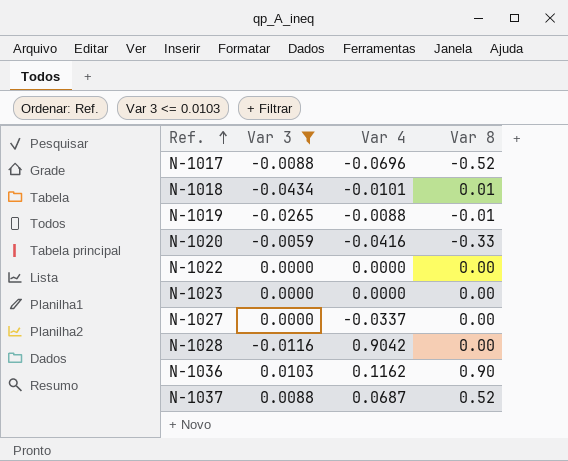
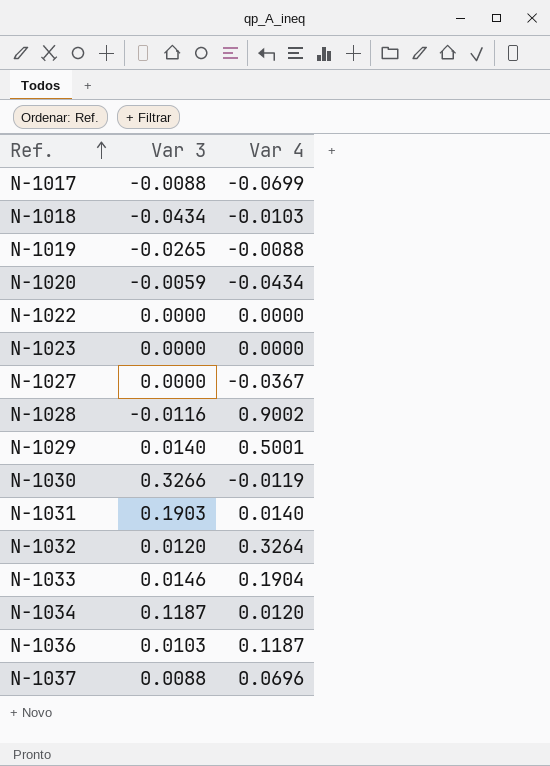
filter: Var 3 <= 0.0103 -> none
column Var 8 | position: 4 -> none
N-1017 | Var 4: -0.0696 -> -0.0699
N-1018 | Var 4: -0.0101 -> -0.0103
N-1020 | Var 4: -0.0416 -> -0.0434
N-1027 | Var 4: -0.0337 -> -0.0367
N-1028 | Var 4: 0.9042 -> 0.9002
N-1036 | Var 4: 0.1162 -> 0.1187
N-1037 | Var 4: 0.0687 -> 0.0696

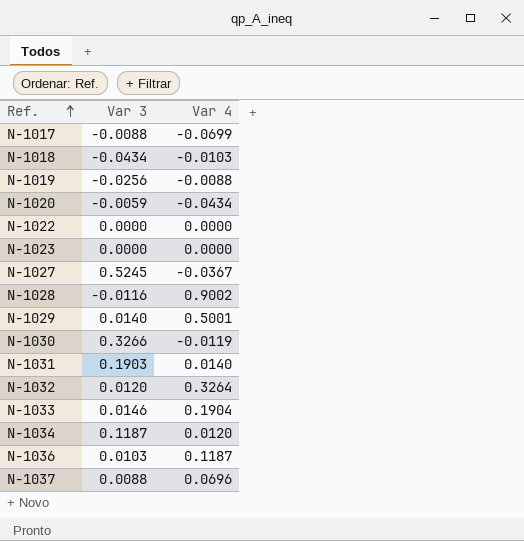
N-1019 | Var 3: -0.0265 -> -0.0256
N-1027 | Var 3: 0.0000 -> 0.5245

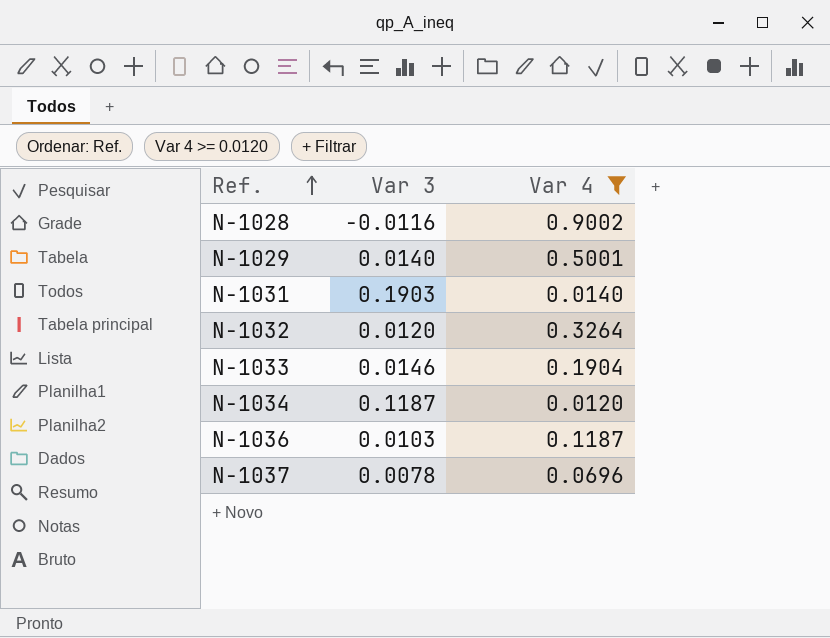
filter: none -> Var 4 >= 0.0120
N-1037 | Var 3: 0.0088 -> 0.0078

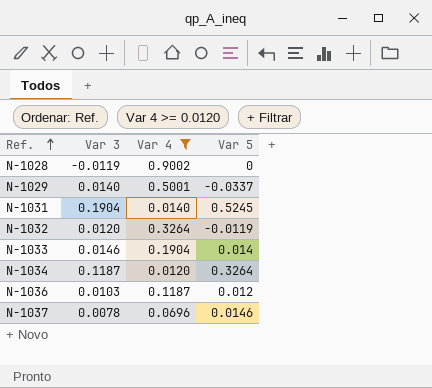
column Var 5 | position: none -> 4
N-1028 | Var 3: -0.0116 -> -0.0119
N-1031 | Var 3: 0.1903 -> 0.1904

